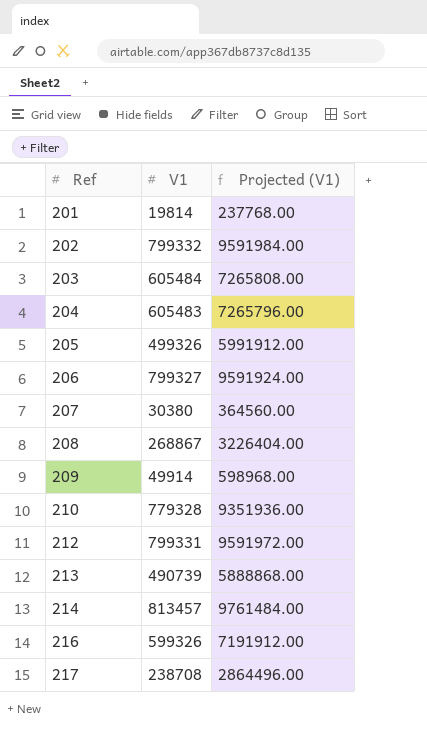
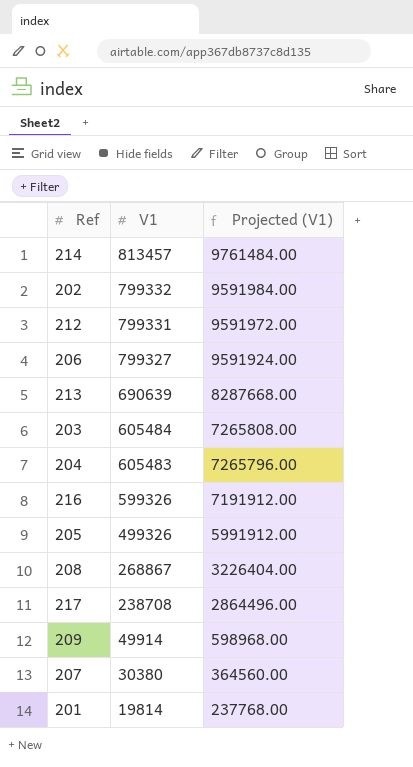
row order: Ref ascending -> V1 descending
row 210: 779328 | 9351936.00 -> none
213 | V1: 490739 -> 690639
213 | Projected (V1): 5888868.00 -> 8287668.00

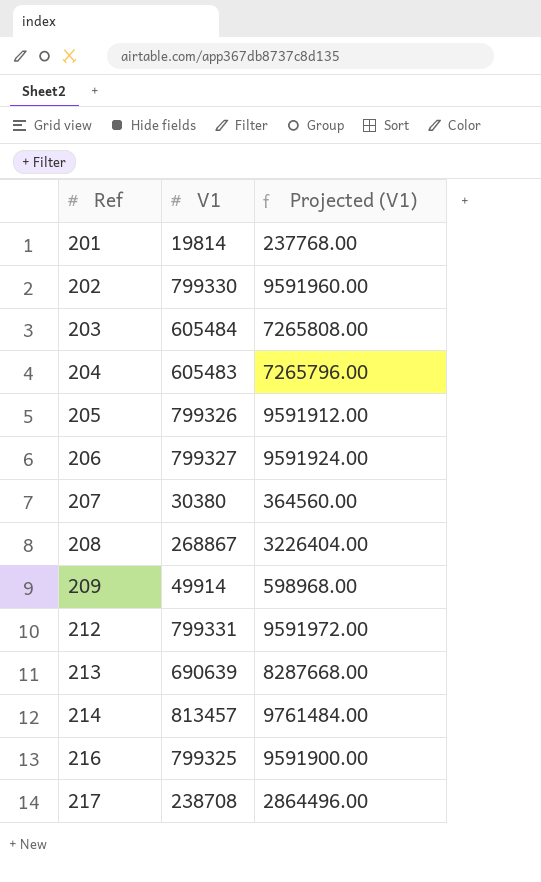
row order: V1 descending -> Ref ascending
202 | V1: 799332 -> 799330
202 | Projected (V1): 9591984.00 -> 9591960.00
205 | V1: 499326 -> 799326
205 | Projected (V1): 5991912.00 -> 9591912.00
216 | V1: 599326 -> 799325
216 | Projected (V1): 7191912.00 -> 9591900.00

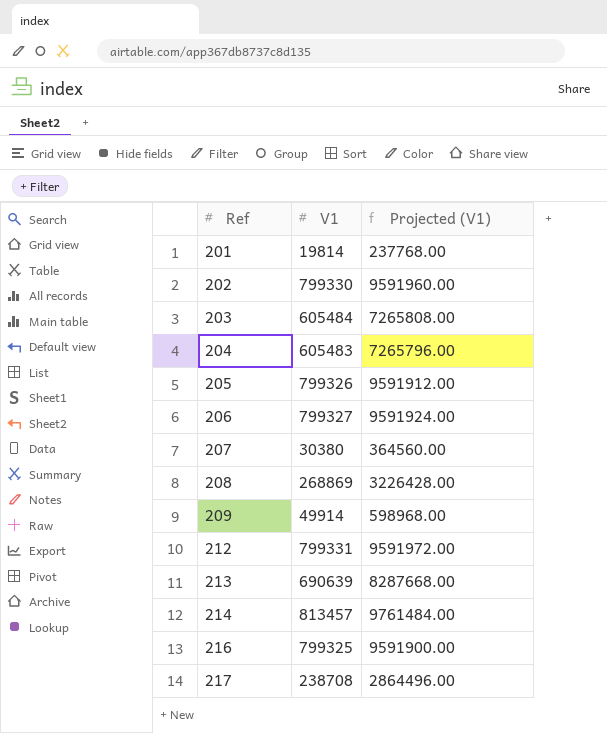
208 | V1: 268867 -> 268869
208 | Projected (V1): 3226404.00 -> 3226428.00

